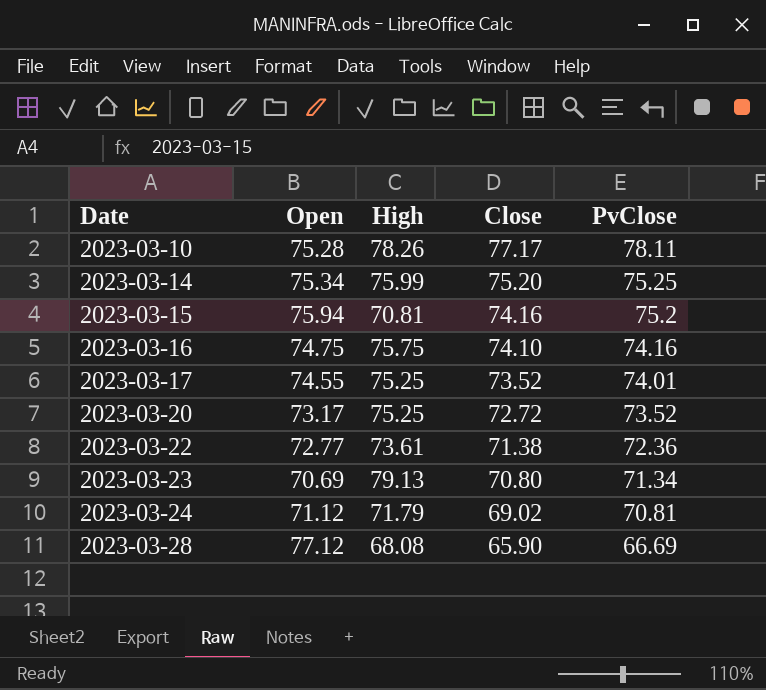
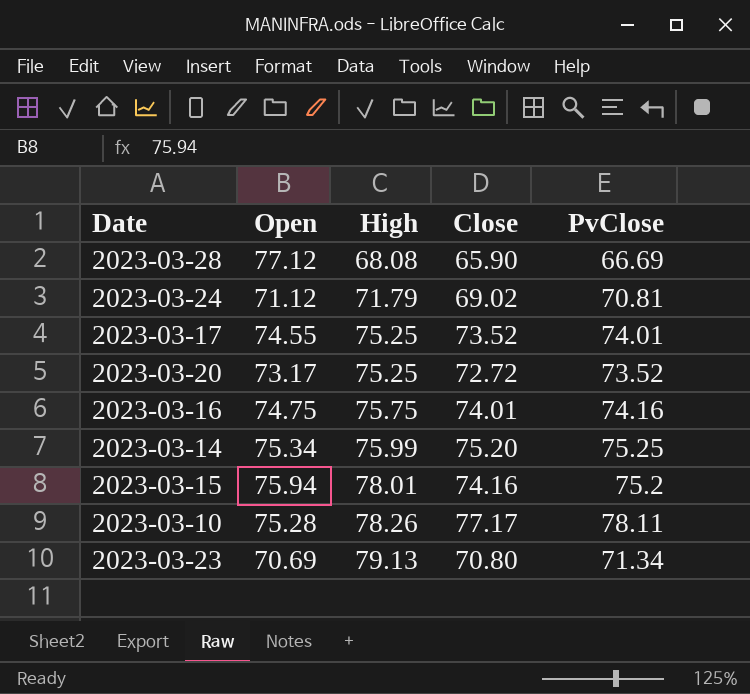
row order: Date ascending -> High ascending
row 2023-03-22: 72.77 | 73.61 | 71.38 | 72.36 -> none
2023-03-16 | Close: 74.10 -> 74.01
2023-03-15 | High: 70.81 -> 78.01

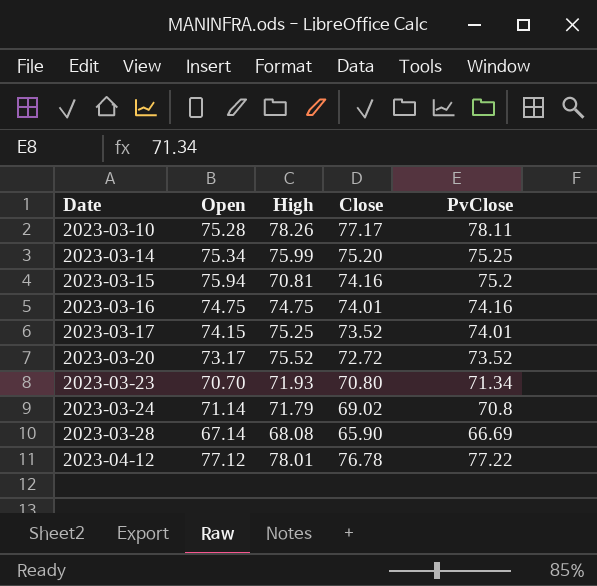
row order: High ascending -> Date ascending
2023-03-15 | High: 78.01 -> 70.81
2023-03-16 | High: 75.75 -> 74.75
2023-03-17 | Open: 74.55 -> 74.15
2023-03-20 | High: 75.25 -> 75.52
2023-03-23 | Open: 70.69 -> 70.70
2023-03-23 | High: 79.13 -> 71.93
2023-03-24 | Open: 71.12 -> 71.14
2023-03-24 | PvClose: 70.81 -> 70.8
2023-03-28 | Open: 77.12 -> 67.14
row 2023-04-12: none -> 77.12 | 78.01 | 76.78 | 77.22

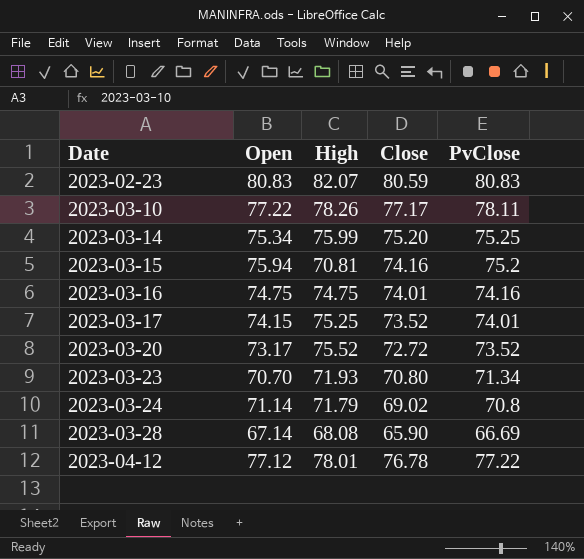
row 2023-02-23: none -> 80.83 | 82.07 | 80.59 | 80.83
2023-03-10 | Open: 75.28 -> 77.22

